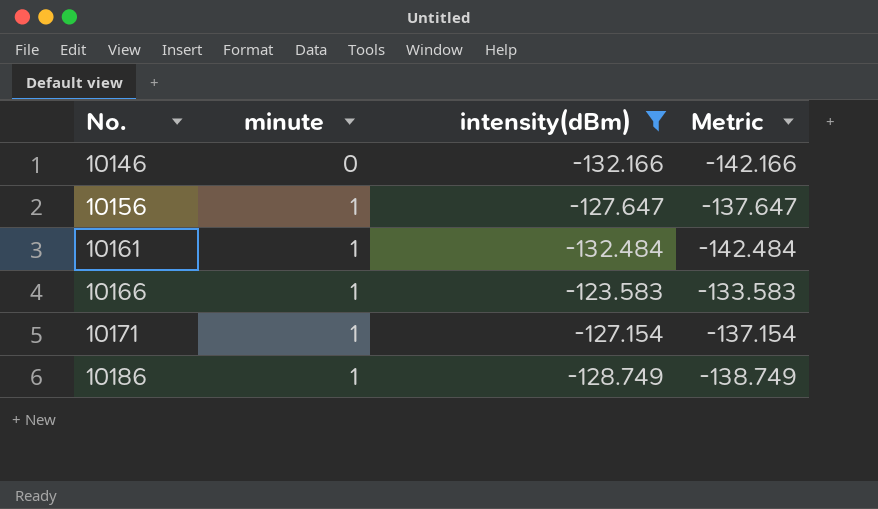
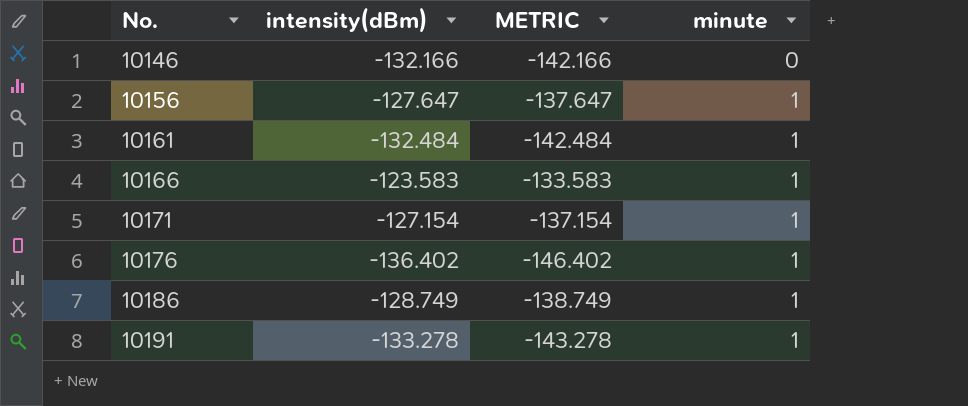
filter: intensity(dBm) >= -132.484 -> none
column name: Metric -> METRIC
column minute | position: 2 -> 4

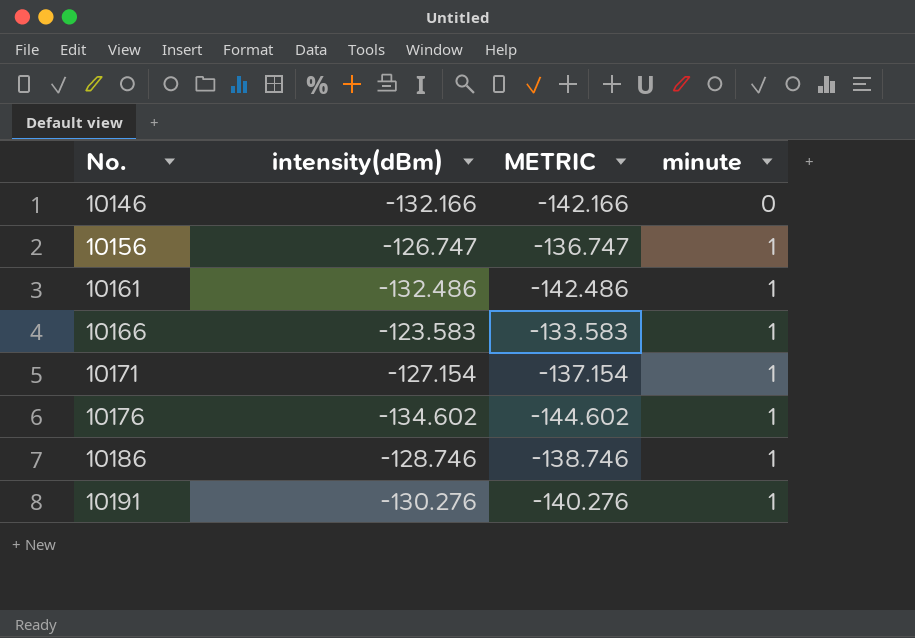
10156 | intensity(dBm): -127.647 -> -126.747
10156 | METRIC: -137.647 -> -136.747
10161 | intensity(dBm): -132.484 -> -132.486
10161 | METRIC: -142.484 -> -142.486
10176 | intensity(dBm): -136.402 -> -134.602
10176 | METRIC: -146.402 -> -144.602
10186 | intensity(dBm): -128.749 -> -128.746
10186 | METRIC: -138.749 -> -138.746
10191 | intensity(dBm): -133.278 -> -130.276
10191 | METRIC: -143.278 -> -140.276

